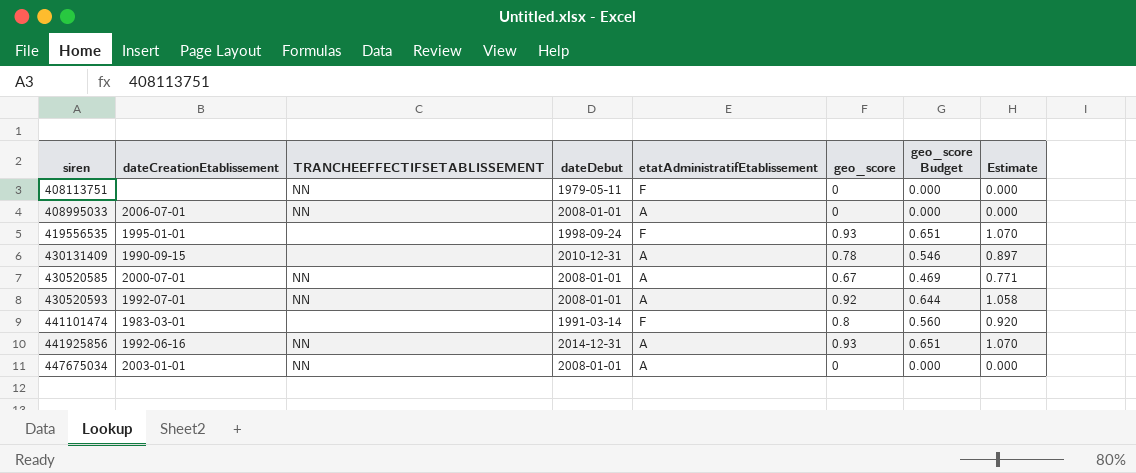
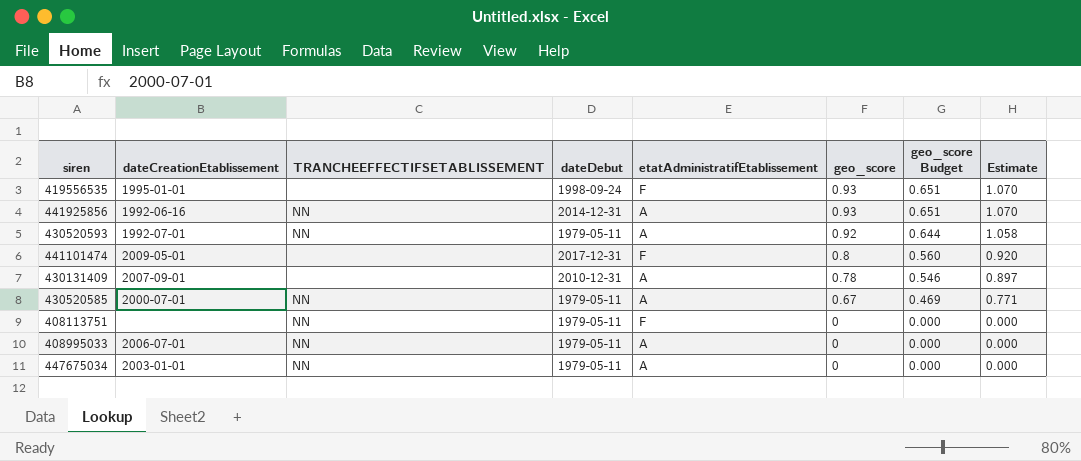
row order: siren ascending -> geo_score descending
430520593 | dateDebut: 2008-01-01 -> 1979-05-11
441101474 | dateCreationEtablissement: 1983-03-01 -> 2009-05-01
441101474 | dateDebut: 1991-03-14 -> 2017-12-31
430131409 | dateCreationEtablissement: 1990-09-15 -> 2007-09-01
430520585 | dateDebut: 2008-01-01 -> 1979-05-11
408995033 | dateDebut: 2008-01-01 -> 1979-05-11
447675034 | dateDebut: 2008-01-01 -> 1979-05-11

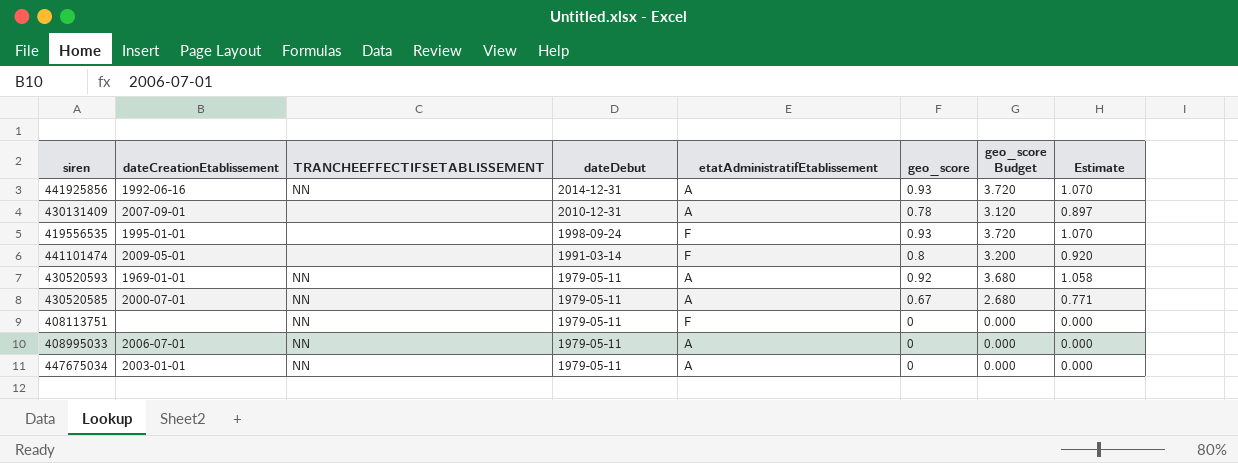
row order: geo_score descending -> dateDebut descending
column geo_score Budget | formula: [geo_score] * 0.7 -> [geo_score] * 4
441101474 | dateDebut: 2017-12-31 -> 1991-03-14
430520593 | dateCreationEtablissement: 1992-07-01 -> 1969-01-01

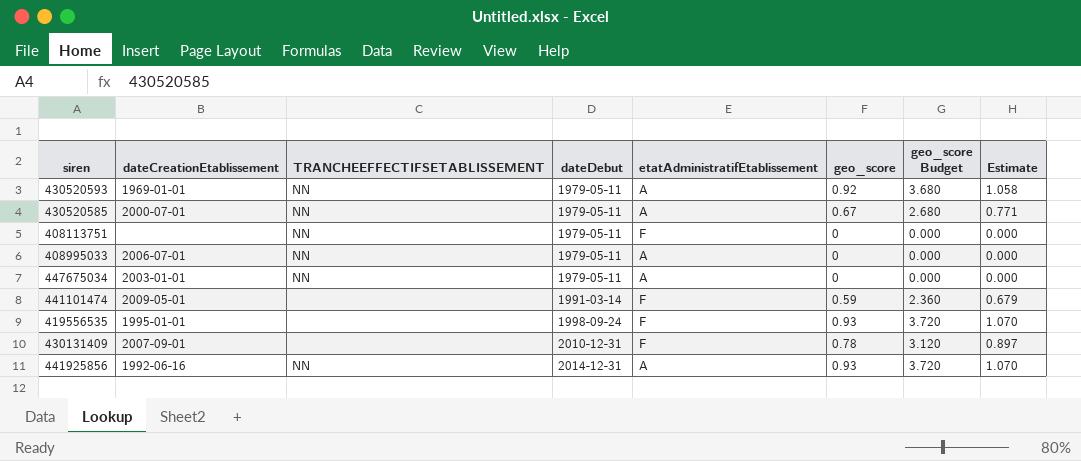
row order: dateDebut descending -> dateDebut ascending
441101474 | geo_score: 0.8 -> 0.59
441101474 | geo_score Budget: 3.200 -> 2.360
441101474 | Estimate: 0.920 -> 0.679
430131409 | etatAdministratifEtablissement: A -> F

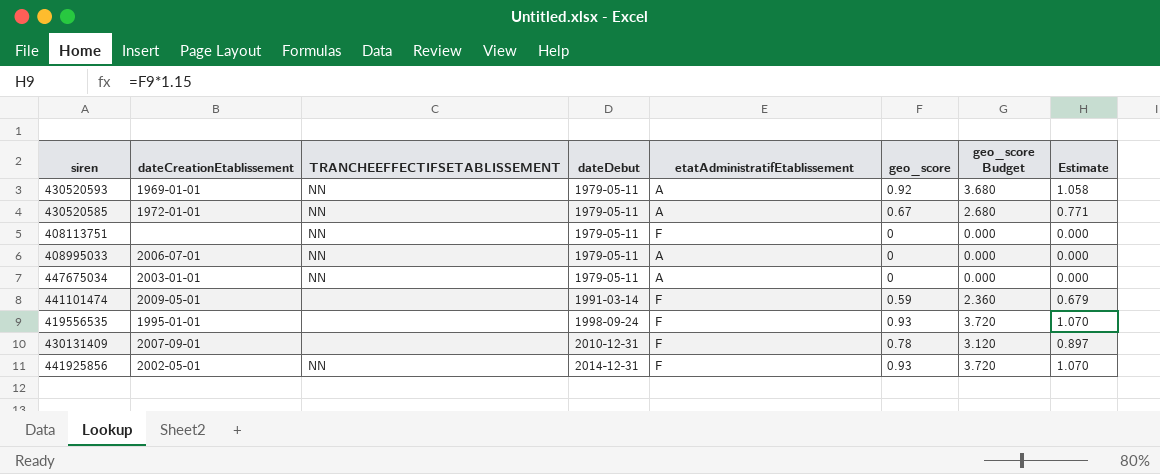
430520585 | dateCreationEtablissement: 2000-07-01 -> 1972-01-01
441925856 | dateCreationEtablissement: 1992-06-16 -> 2002-05-01
441925856 | etatAdministratifEtablissement: A -> F

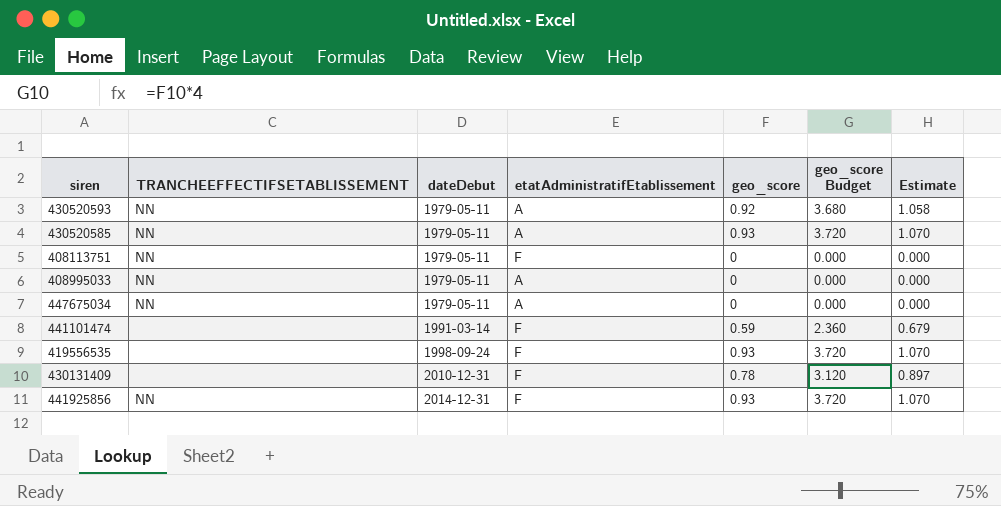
column dateCreationEtablissement | position: 2 -> none
430520585 | geo_score: 0.67 -> 0.93
430520585 | geo_score Budget: 2.680 -> 3.720
430520585 | Estimate: 0.771 -> 1.070

